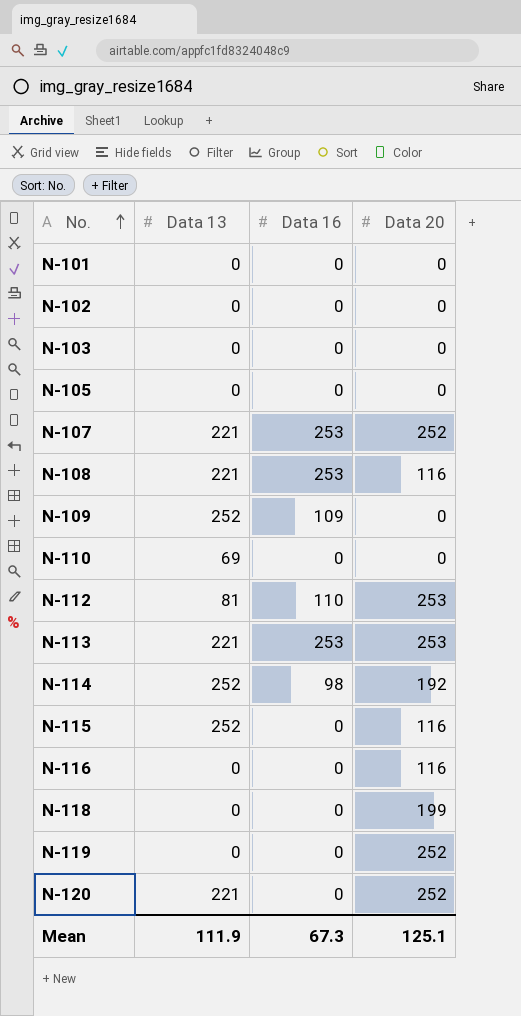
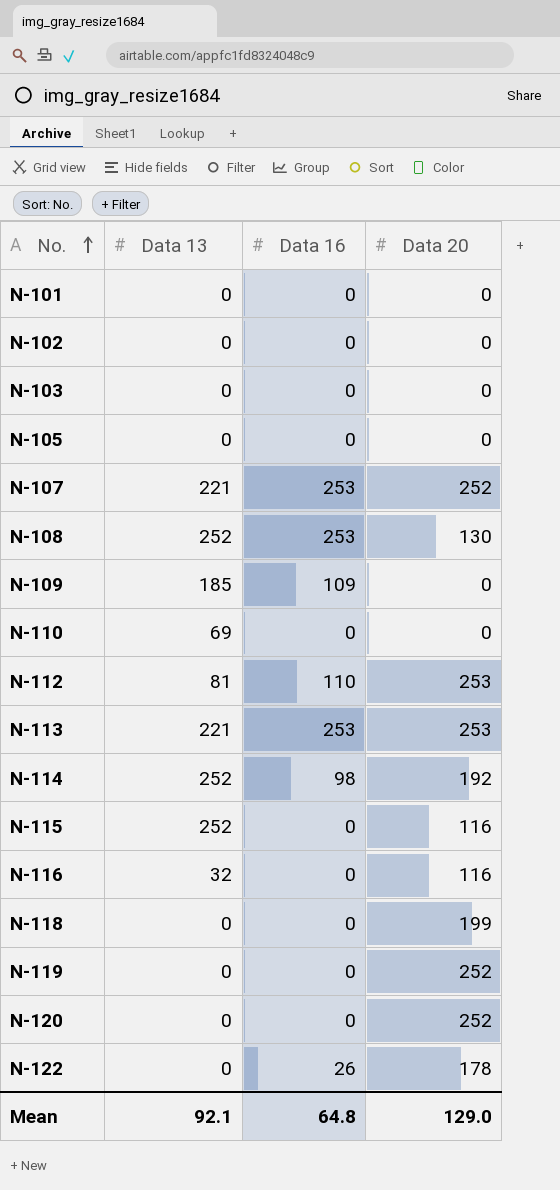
N-108 | Data 13: 221 -> 252
N-108 | Data 20: 116 -> 130
N-109 | Data 13: 252 -> 185
N-116 | Data 13: 0 -> 32
N-120 | Data 13: 221 -> 0
row N-122: none -> 0 | 26 | 178
Mean | Data 13: 111.9 -> 92.1
Mean | Data 16: 67.3 -> 64.8
Mean | Data 20: 125.1 -> 129.0

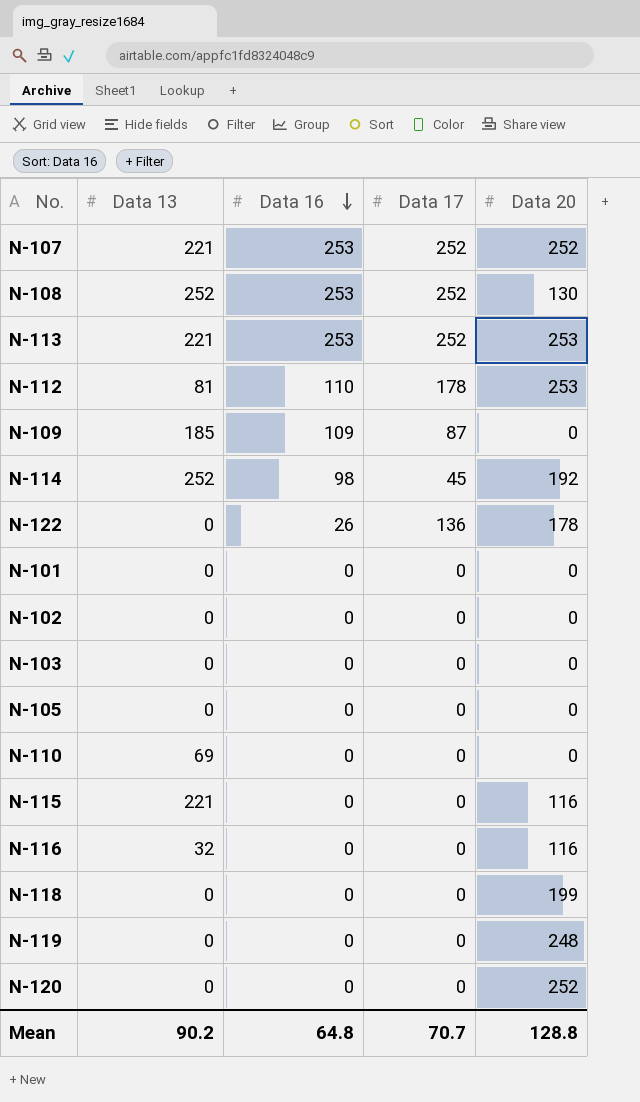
row order: No. ascending -> Data 16 descending
column Data 17 | position: none -> 4
N-115 | Data 13: 252 -> 221
N-119 | Data 20: 252 -> 248
Mean | Data 13: 92.1 -> 90.2
Mean | Data 20: 129.0 -> 128.8

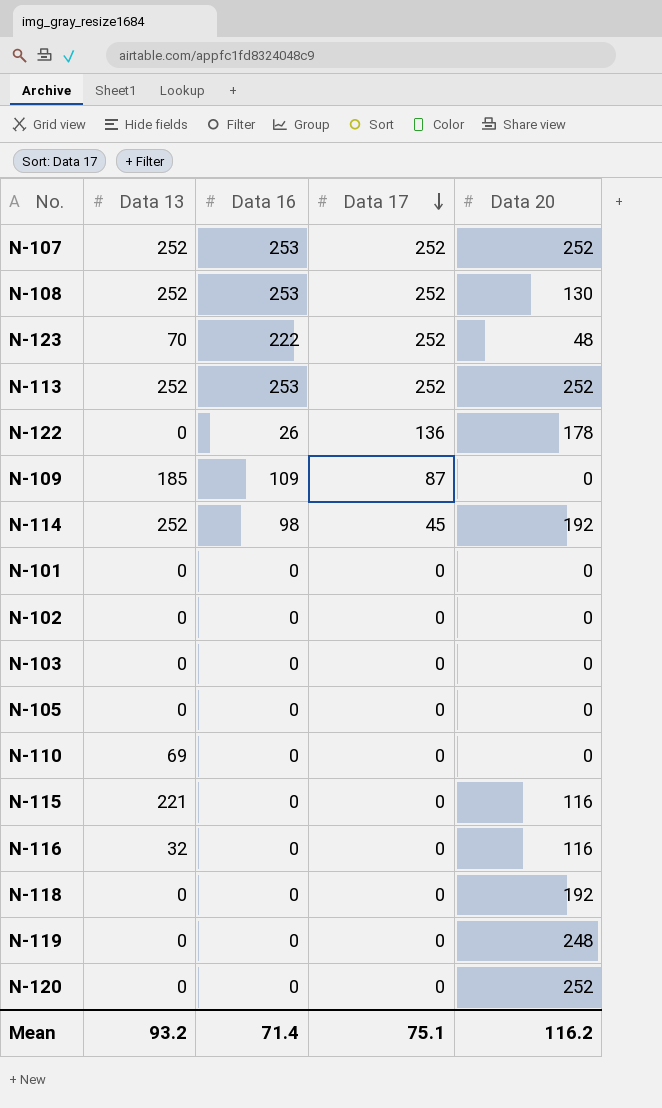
row order: Data 16 descending -> Data 17 descending
row N-112: 81 | 110 | 178 | 253 -> none
N-107 | Data 13: 221 -> 252
row N-123: none -> 70 | 222 | 252 | 48
N-113 | Data 13: 221 -> 252
N-113 | Data 20: 253 -> 252
N-118 | Data 20: 199 -> 192
Mean | Data 13: 90.2 -> 93.2
Mean | Data 16: 64.8 -> 71.4
Mean | Data 17: 70.7 -> 75.1
Mean | Data 20: 128.8 -> 116.2

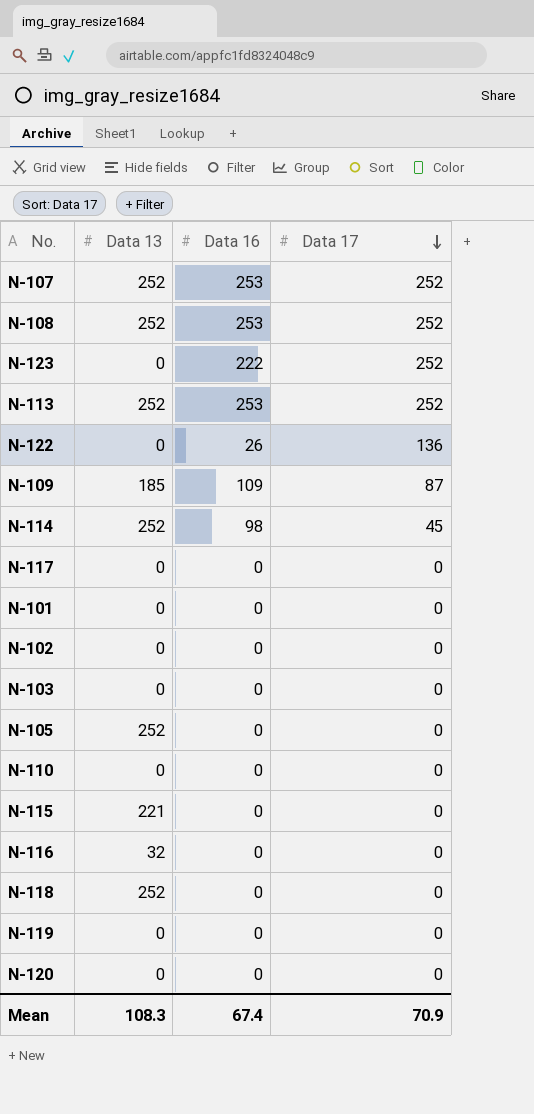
column Data 20 | position: 5 -> none
N-123 | Data 13: 70 -> 0
row N-117: none -> 0 | 0 | 0
N-105 | Data 13: 0 -> 252
N-110 | Data 13: 69 -> 0
N-118 | Data 13: 0 -> 252
Mean | Data 13: 93.2 -> 108.3
Mean | Data 16: 71.4 -> 67.4
Mean | Data 17: 75.1 -> 70.9

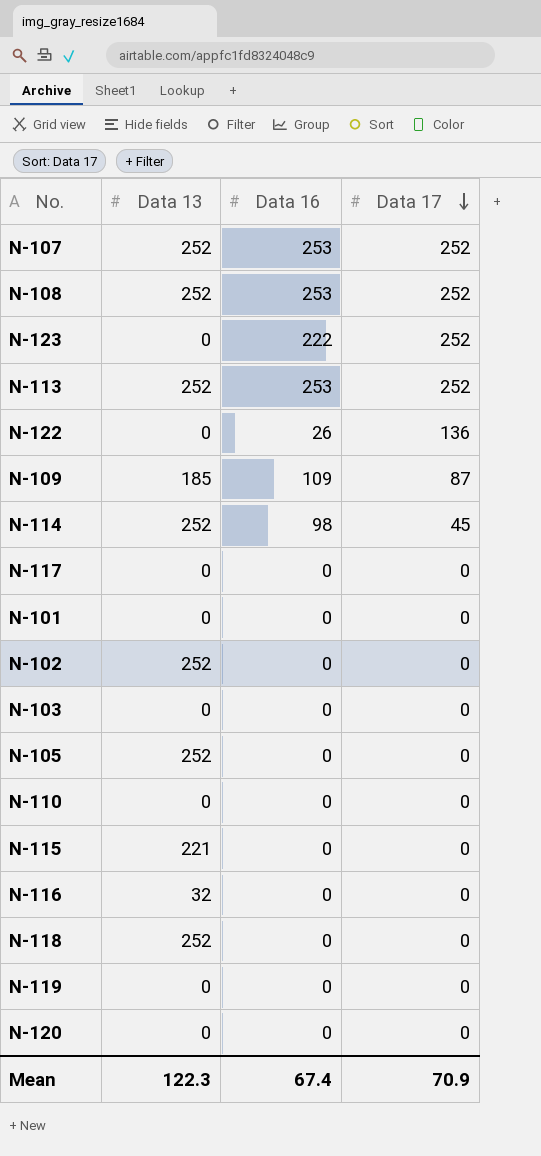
N-102 | Data 13: 0 -> 252
Mean | Data 13: 108.3 -> 122.3

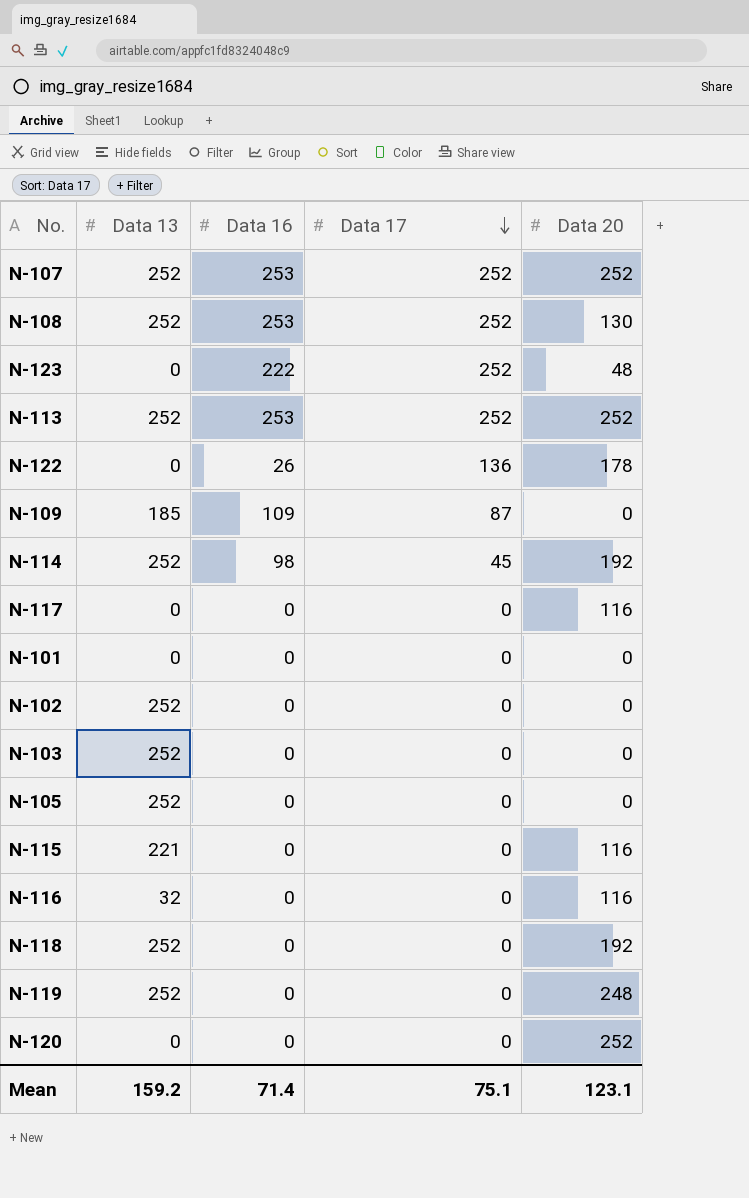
column Data 20 | position: none -> 5
row N-110: 0 | 0 | 0 -> none
N-103 | Data 13: 0 -> 252
N-119 | Data 13: 0 -> 252
Mean | Data 13: 122.3 -> 159.2
Mean | Data 16: 67.4 -> 71.4
Mean | Data 17: 70.9 -> 75.1

